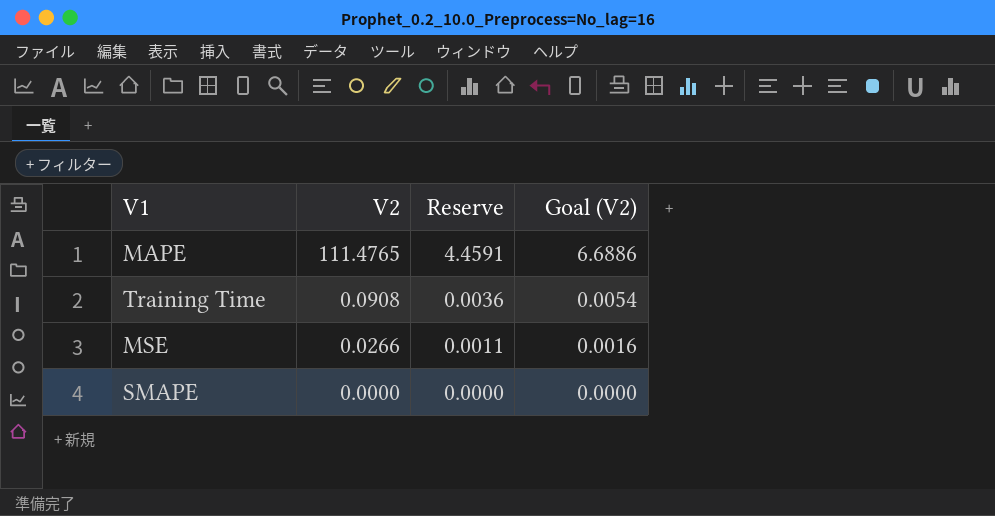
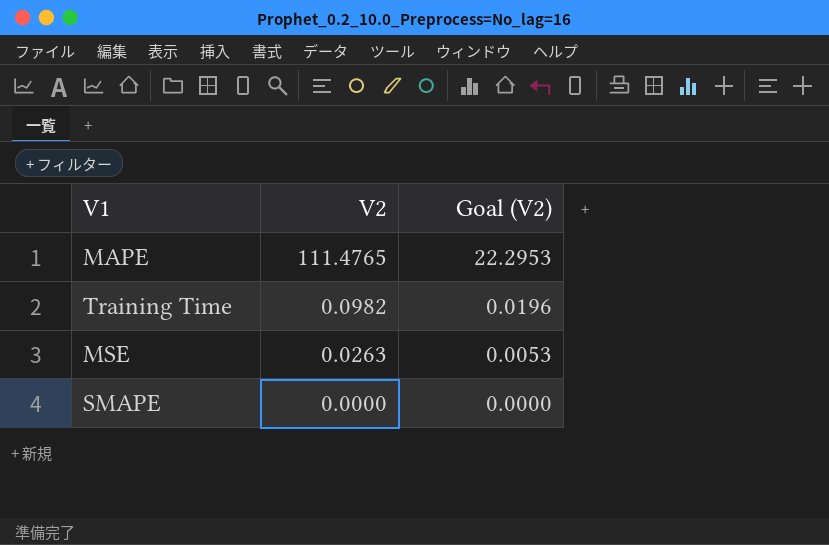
column Reserve | formula: [V2] * 0.04 -> none
column Goal (V2) | formula: [V2] * 0.06 -> [V2] * 0.2
Training Time | V2: 0.0908 -> 0.0982
MSE | V2: 0.0266 -> 0.0263

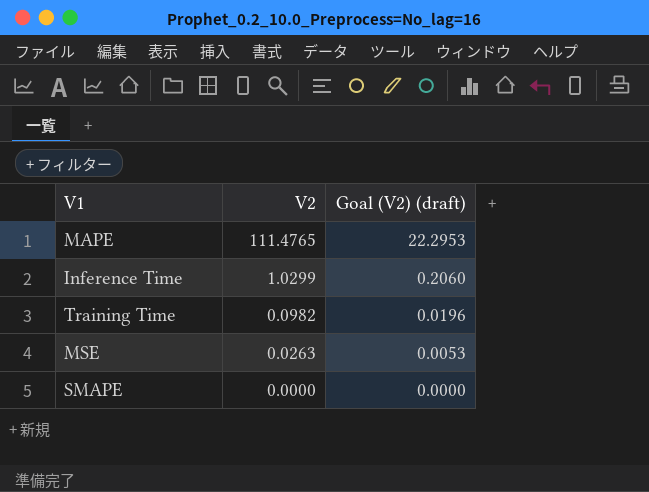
column name: Goal (V2) -> Goal (V2) (draft)
row Inference Time: none -> 1.0299 | 0.2060

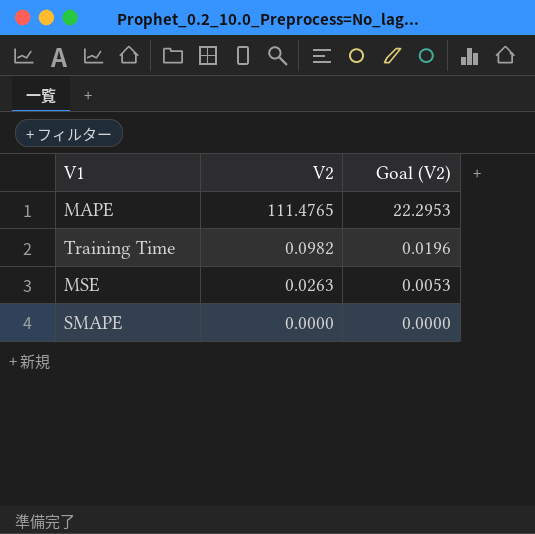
column name: Goal (V2) (draft) -> Goal (V2)
row Inference Time: 1.0299 | 0.2060 -> none

